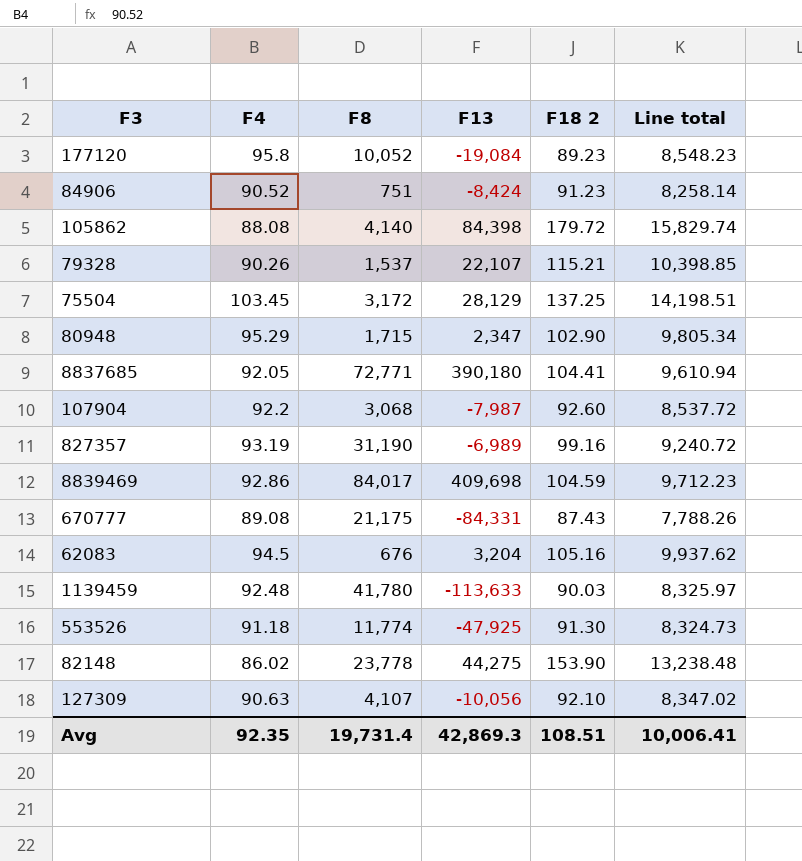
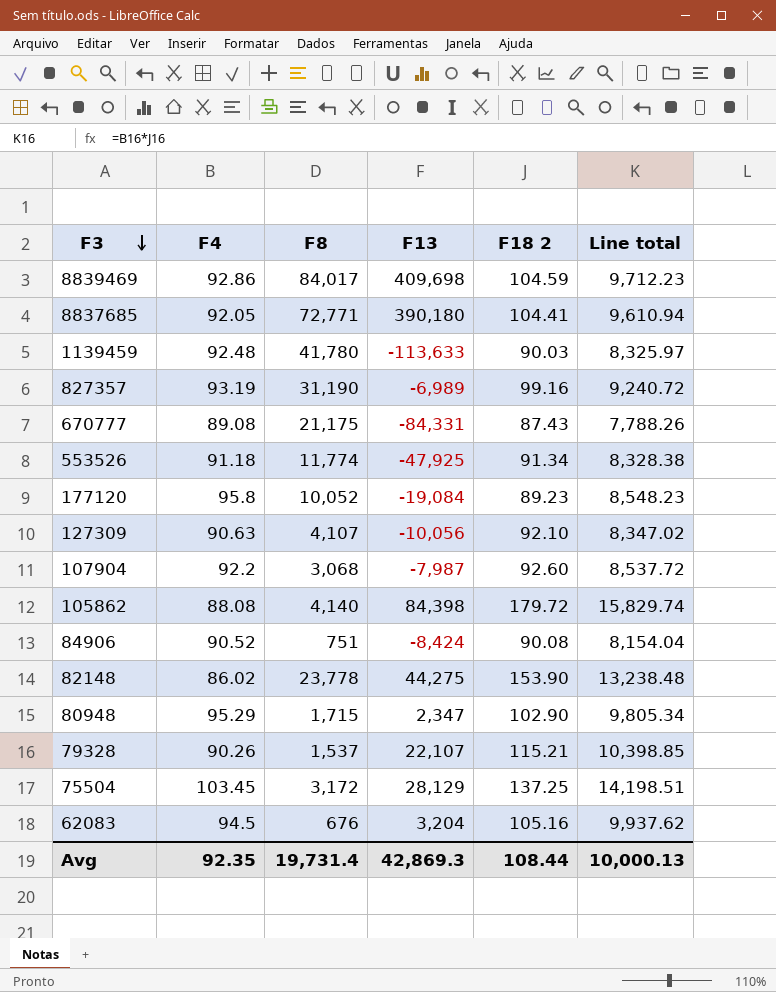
row order: none -> F3 descending
553526 | F18 2: 91.30 -> 91.34
553526 | Line total: 8,324.73 -> 8,328.38
84906 | F18 2: 91.23 -> 90.08
84906 | Line total: 8,258.14 -> 8,154.04
Avg | F18 2: 108.51 -> 108.44
Avg | Line total: 10,006.41 -> 10,000.13

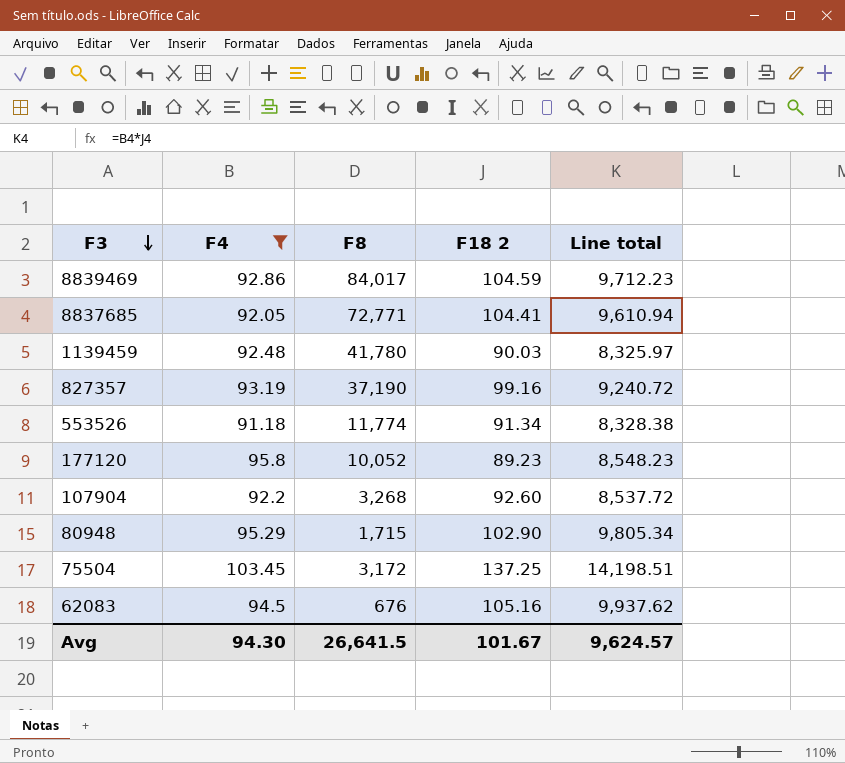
filter: none -> F4 >= 91.18
column F13 | position: 4 -> none
827357 | F8: 31,190 -> 37,190
107904 | F8: 3,068 -> 3,268
Avg | F4: 92.35 -> 94.30
Avg | F8: 19,731.4 -> 26,641.5
Avg | F18 2: 108.44 -> 101.67
Avg | Line total: 10,000.13 -> 9,624.57

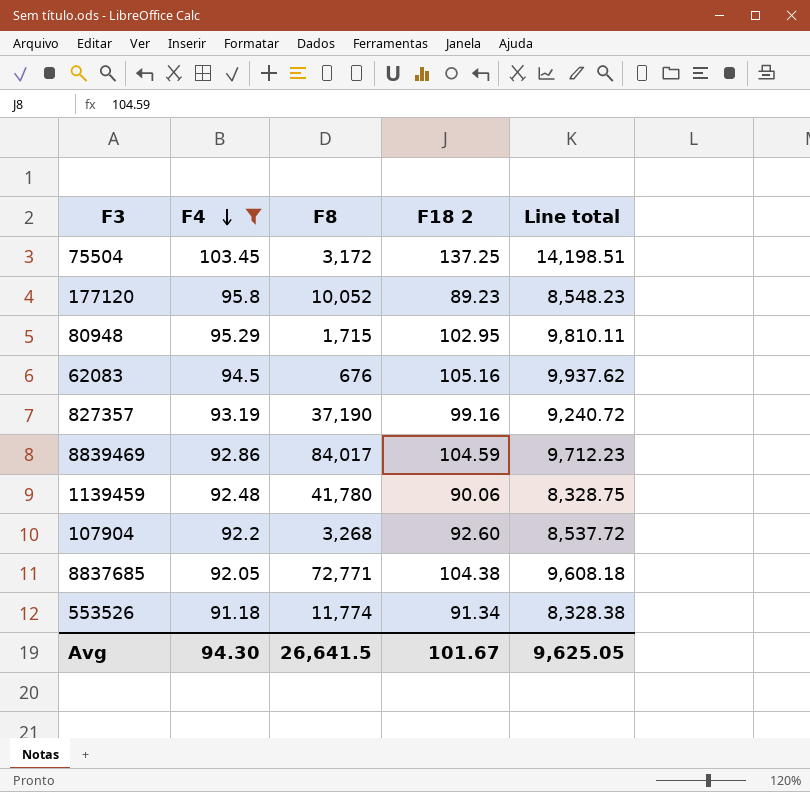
row order: F3 descending -> F4 descending
80948 | F18 2: 102.90 -> 102.95
80948 | Line total: 9,805.34 -> 9,810.11
1139459 | F18 2: 90.03 -> 90.06
1139459 | Line total: 8,325.97 -> 8,328.75
8837685 | F18 2: 104.41 -> 104.38
8837685 | Line total: 9,610.94 -> 9,608.18
Avg | Line total: 9,624.57 -> 9,625.05

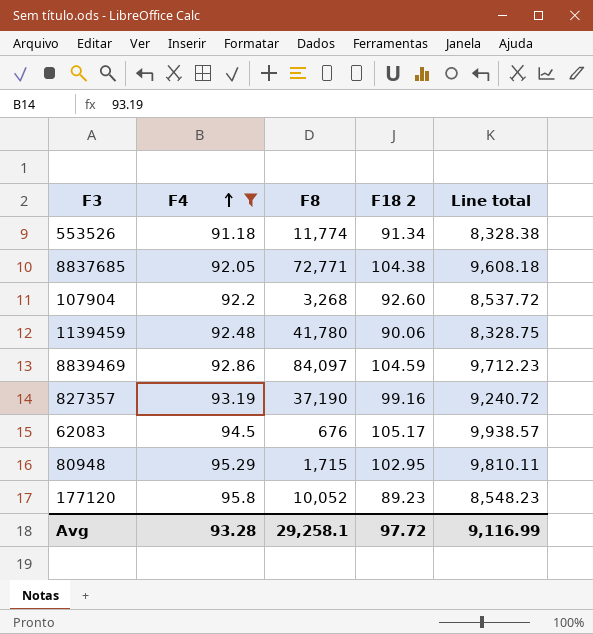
row order: F4 descending -> F4 ascending
row 75504: 103.45 | 3,172 | 137.25 | 14,198.51 -> none
8839469 | F8: 84,017 -> 84,097
62083 | F18 2: 105.16 -> 105.17
62083 | Line total: 9,937.62 -> 9,938.57
Avg | F4: 94.30 -> 93.28
Avg | F8: 26,641.5 -> 29,258.1
Avg | F18 2: 101.67 -> 97.72
Avg | Line total: 9,625.05 -> 9,116.99

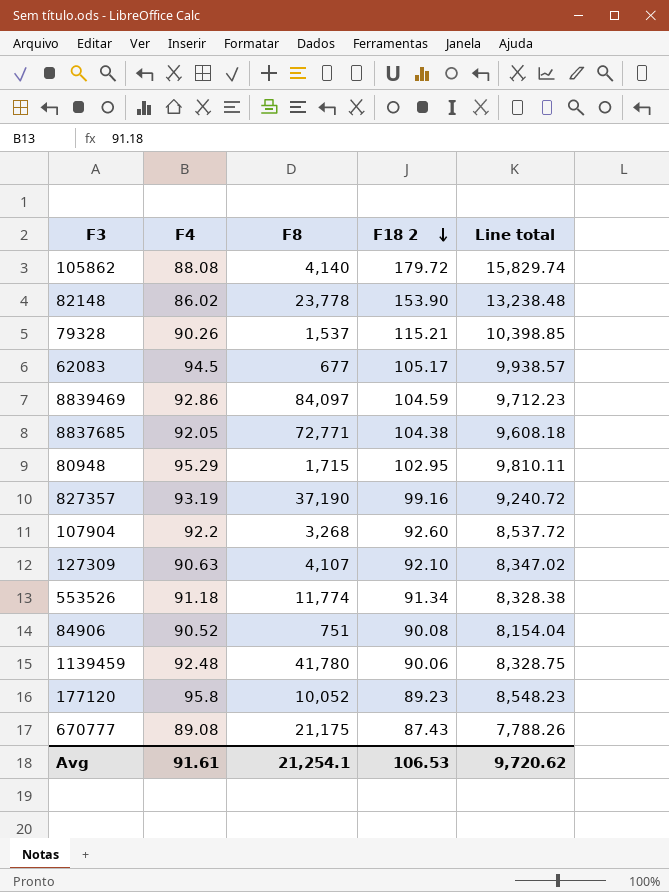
filter: F4 >= 91.18 -> none
row order: F4 ascending -> F18 2 descending
62083 | F8: 676 -> 677
Avg | F4: 93.28 -> 91.61
Avg | F8: 29,258.1 -> 21,254.1
Avg | F18 2: 97.72 -> 106.53
Avg | Line total: 9,116.99 -> 9,720.62

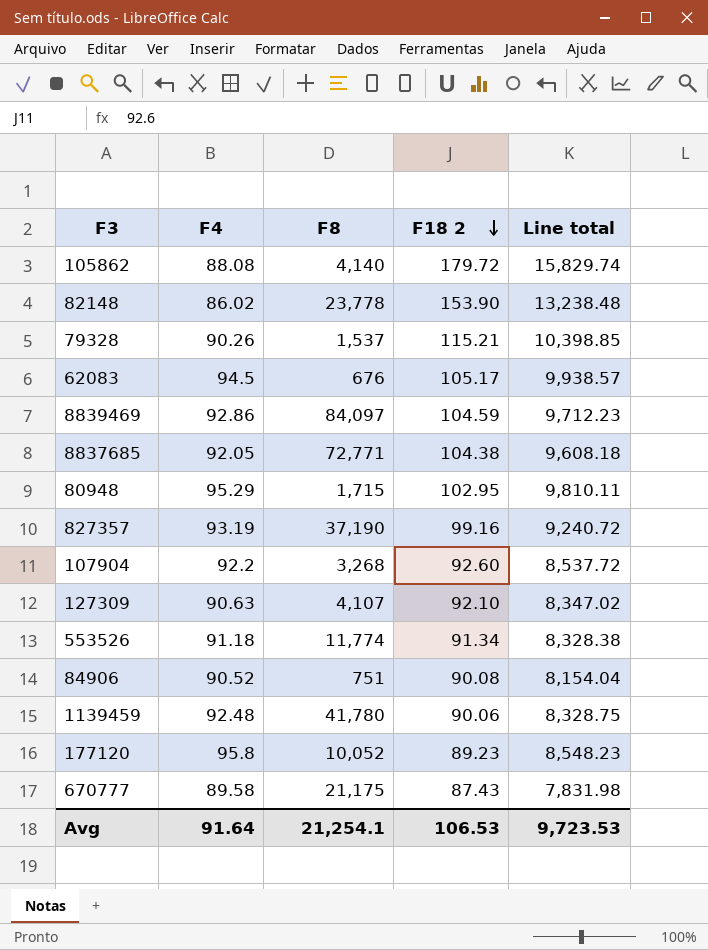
62083 | F8: 677 -> 676
670777 | F4: 89.08 -> 89.58
670777 | Line total: 7,788.26 -> 7,831.98
Avg | F4: 91.61 -> 91.64
Avg | Line total: 9,720.62 -> 9,723.53

